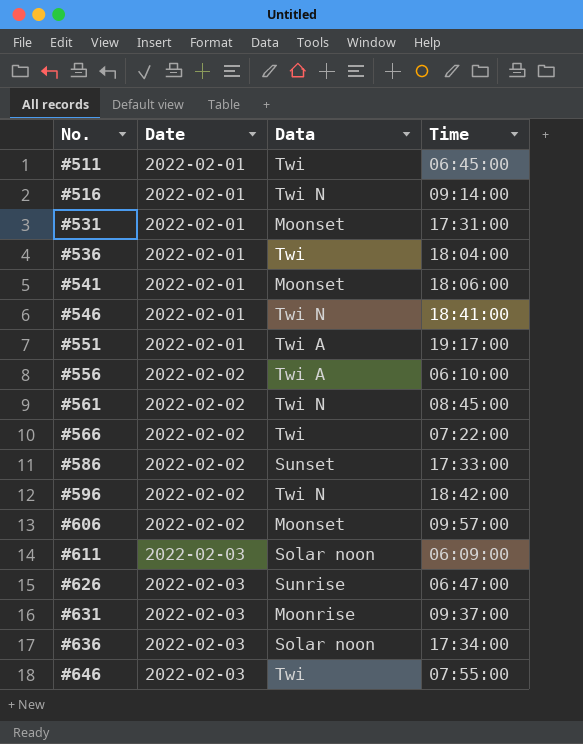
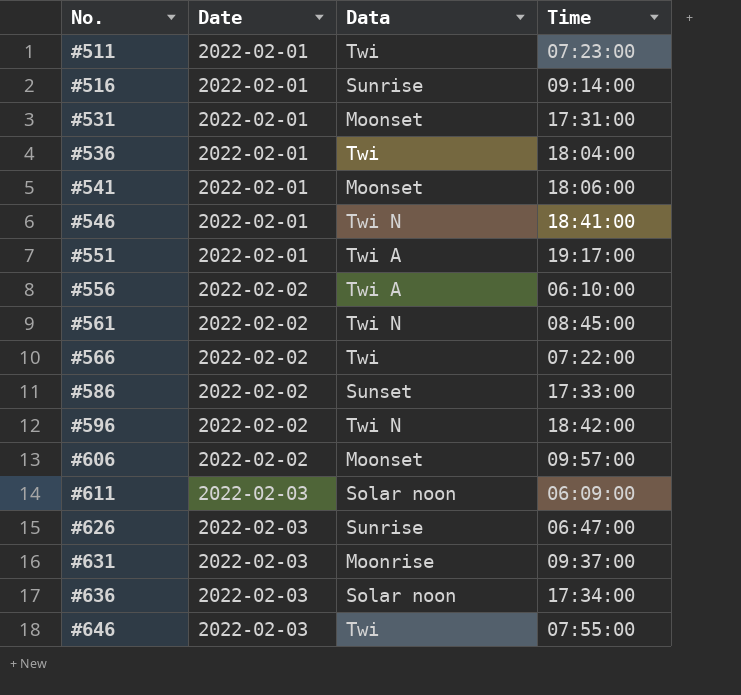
#511 | Time: 06:45:00 -> 07:23:00
#516 | Data: Twi N -> Sunrise

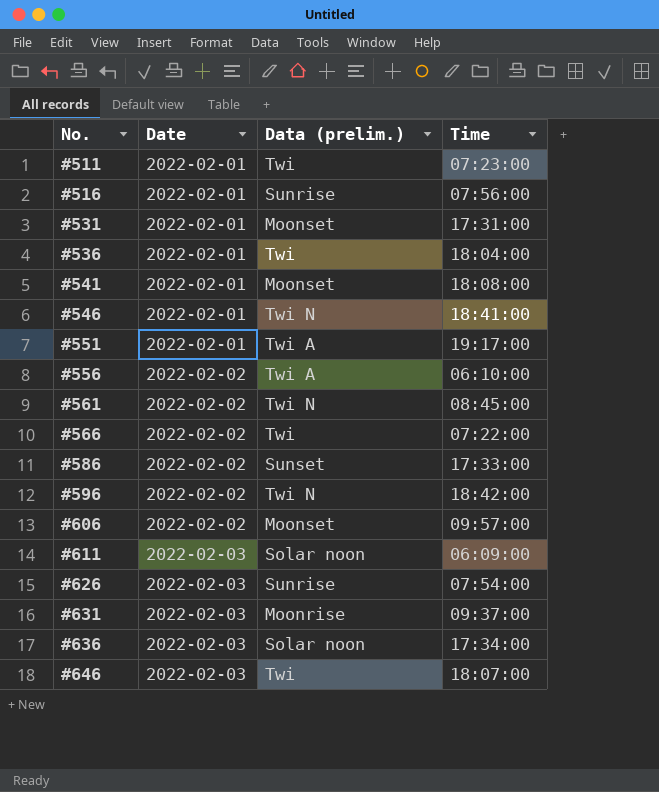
column name: Data -> Data (prelim.)
#516 | Time: 09:14:00 -> 07:56:00
#541 | Time: 18:06:00 -> 18:08:00
#626 | Time: 06:47:00 -> 07:54:00
#646 | Time: 07:55:00 -> 18:07:00

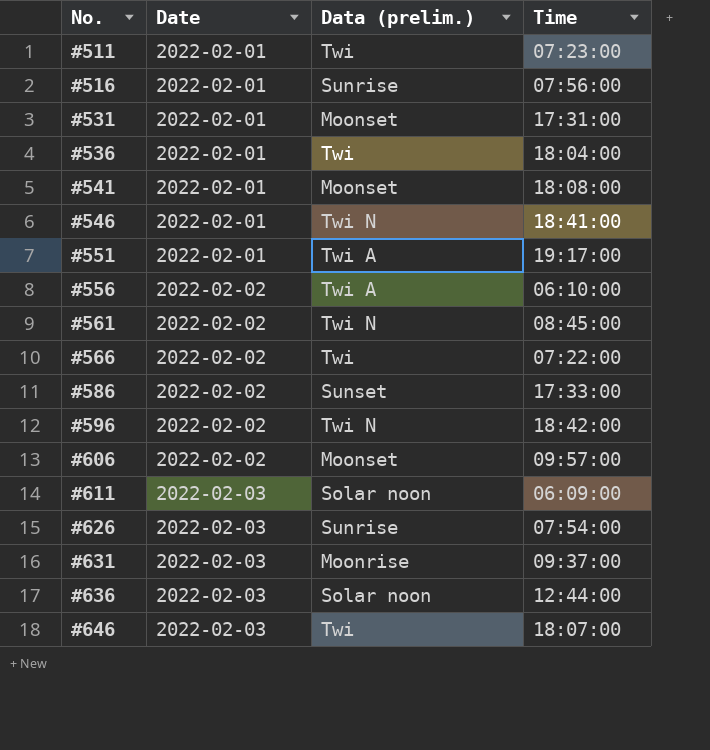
#636 | Time: 17:34:00 -> 12:44:00

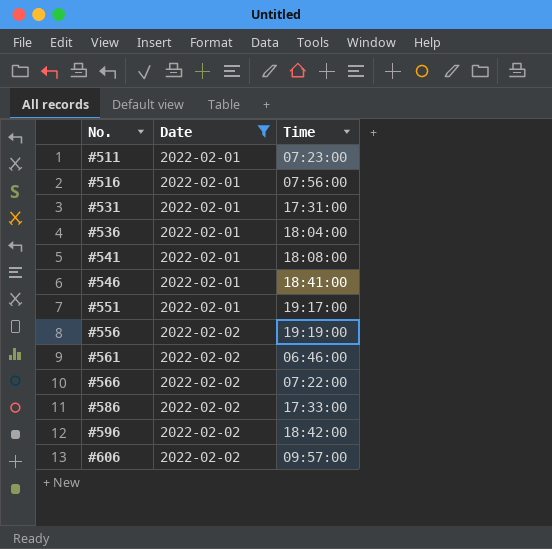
filter: none -> Date != 2022-02-03
column Data (prelim.) | position: 3 -> none
#556 | Time: 06:10:00 -> 19:19:00
#561 | Time: 08:45:00 -> 06:46:00

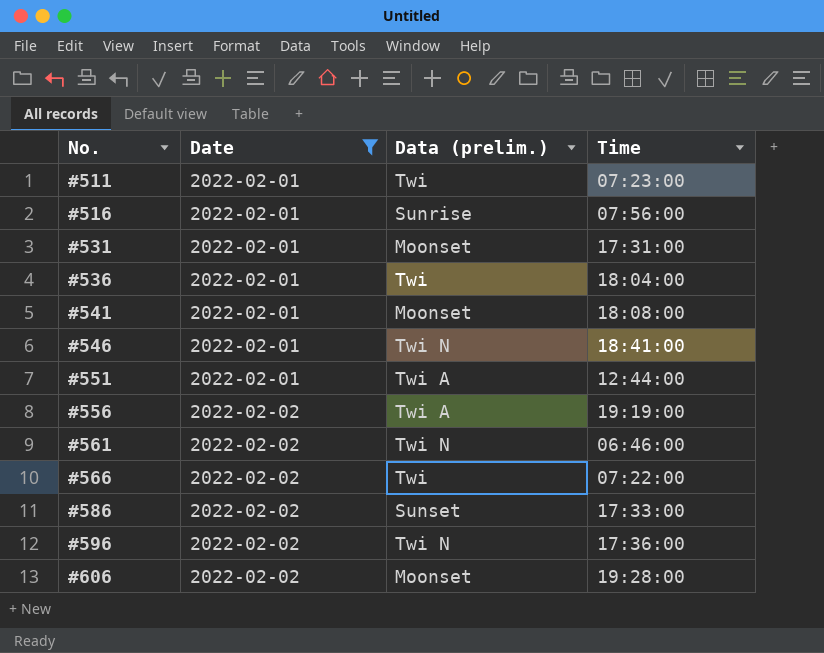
column Data (prelim.) | position: none -> 3
#551 | Time: 19:17:00 -> 12:44:00
#596 | Time: 18:42:00 -> 17:36:00
#606 | Time: 09:57:00 -> 19:28:00

